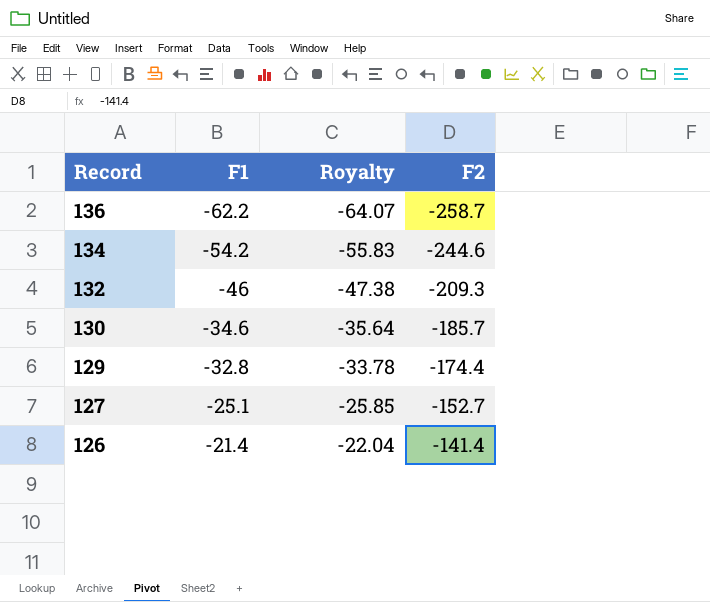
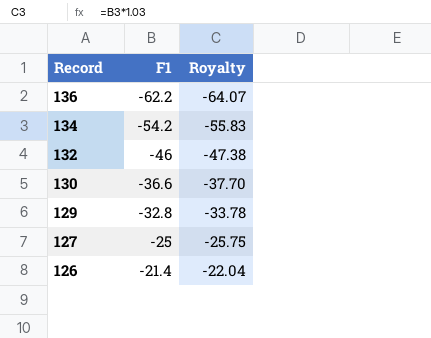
column F2 | position: 4 -> none
130 | F1: -34.6 -> -36.6
130 | Royalty: -35.64 -> -37.70
127 | F1: -25.1 -> -25
127 | Royalty: -25.85 -> -25.75

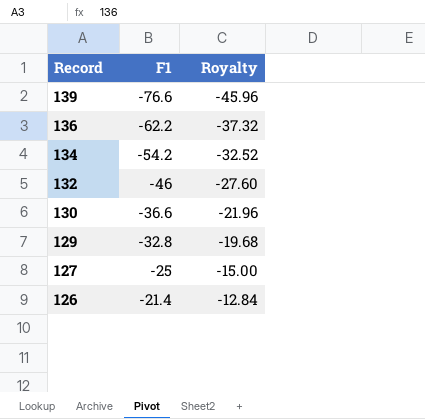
column Royalty | formula: [F1] * 1.03 -> [F1] * 0.6
row 139: none -> -76.6 | -45.96

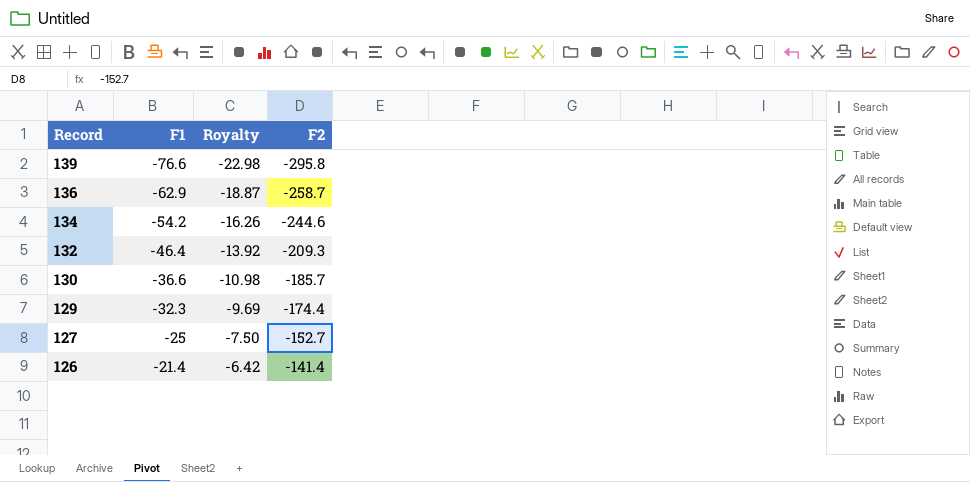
column Royalty | formula: [F1] * 0.6 -> [F1] * 0.3
column F2 | position: none -> 4
136 | F1: -62.2 -> -62.9
132 | F1: -46 -> -46.4
129 | F1: -32.8 -> -32.3

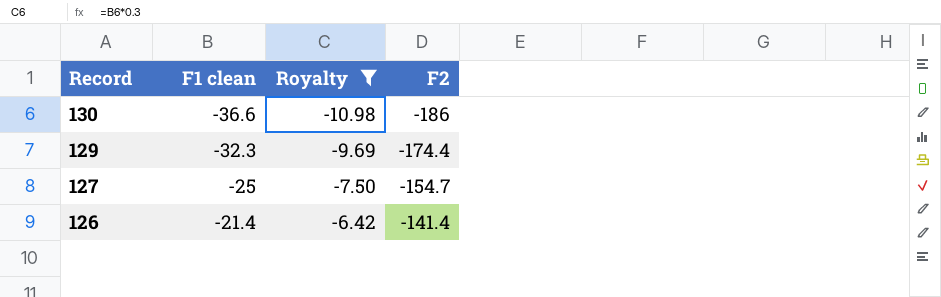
filter: none -> Royalty >= -10.98
column name: F1 -> F1 clean
130 | F2: -185.7 -> -186
127 | F2: -152.7 -> -154.7

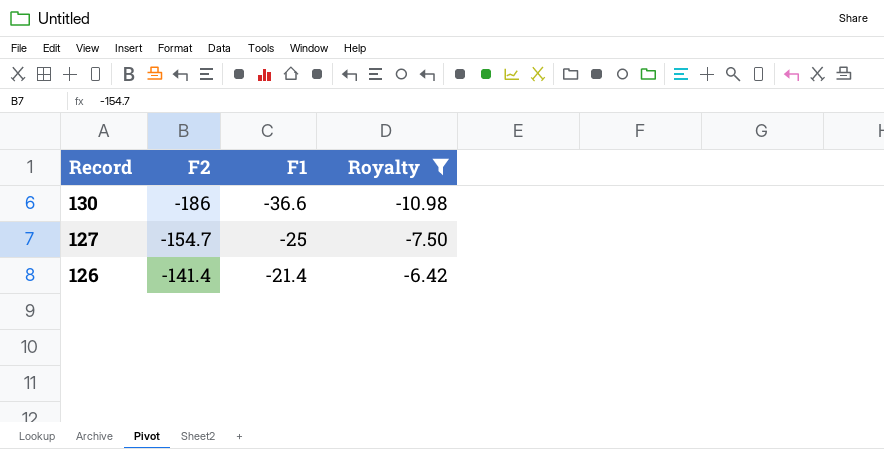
column F2 | position: 4 -> 2
column name: F1 clean -> F1
row 129: -32.3 | -9.69 | -174.4 -> none

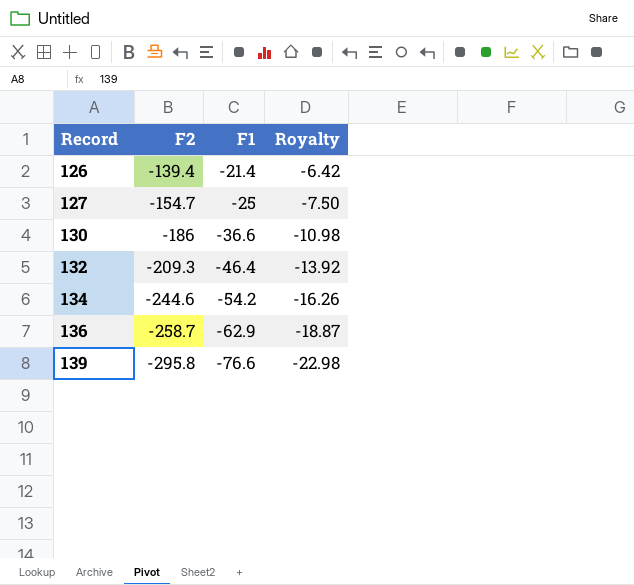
filter: Royalty >= -10.98 -> none
row order: Record descending -> Record ascending
126 | F2: -141.4 -> -139.4

